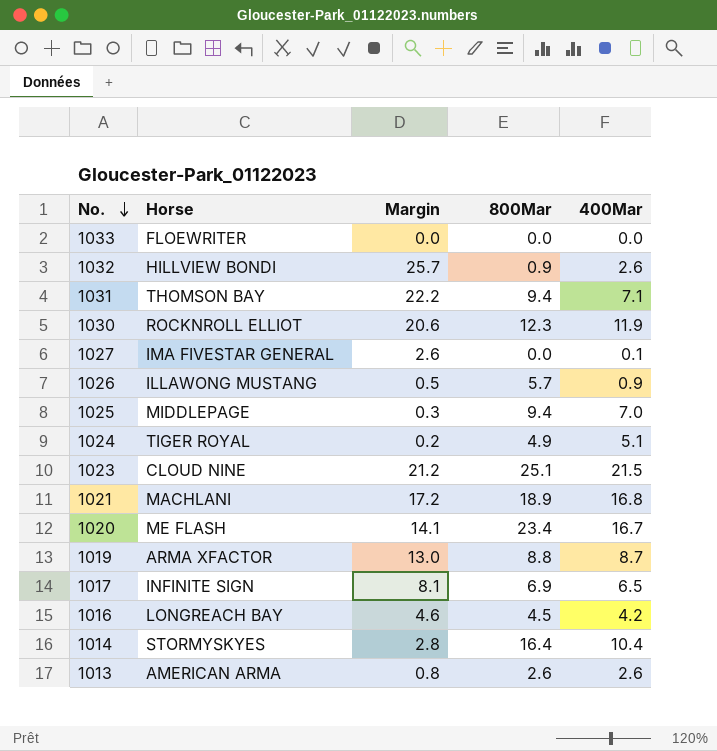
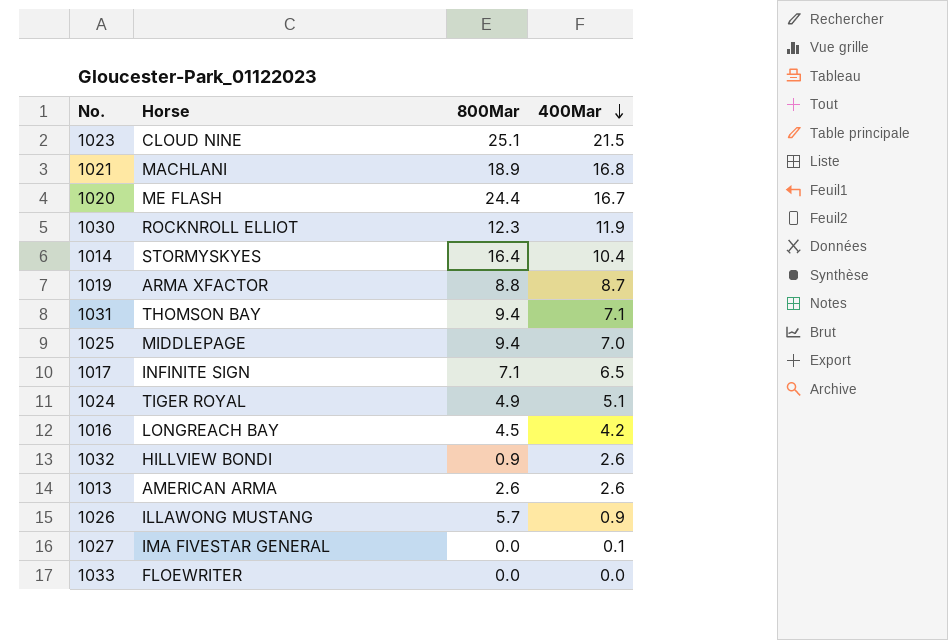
row order: No. descending -> 400Mar descending
column Margin | position: 3 -> none
1020 | 800Mar: 23.4 -> 24.4
1017 | 800Mar: 6.9 -> 7.1

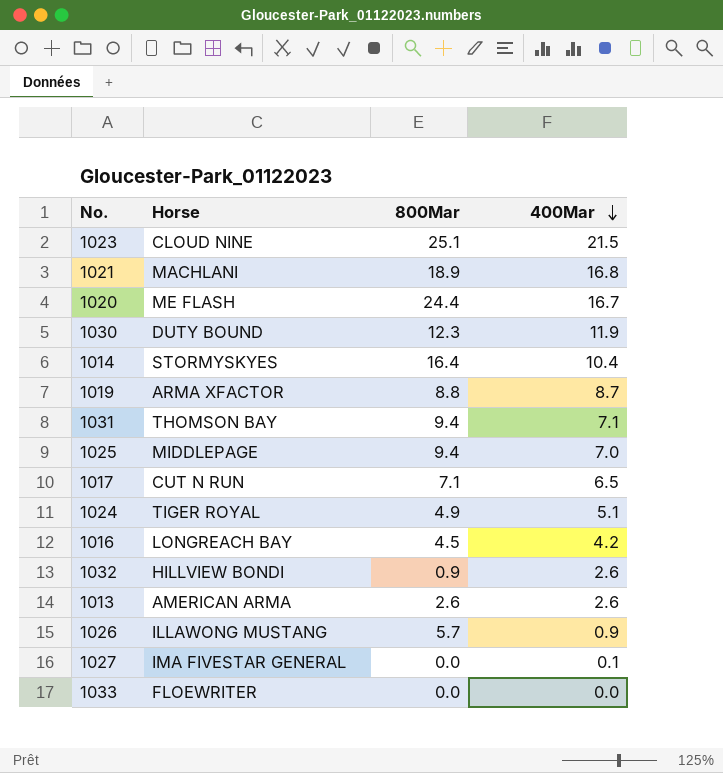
1030 | Horse: ROCKNROLL ELLIOT -> DUTY BOUND
1017 | Horse: INFINITE SIGN -> CUT N RUN

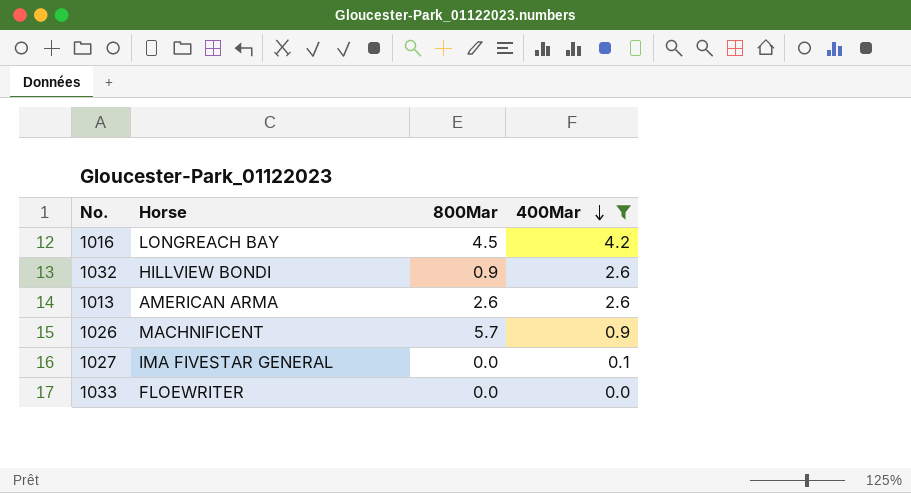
filter: none -> 400Mar <= 4.2
1026 | Horse: ILLAWONG MUSTANG -> MACHNIFICENT

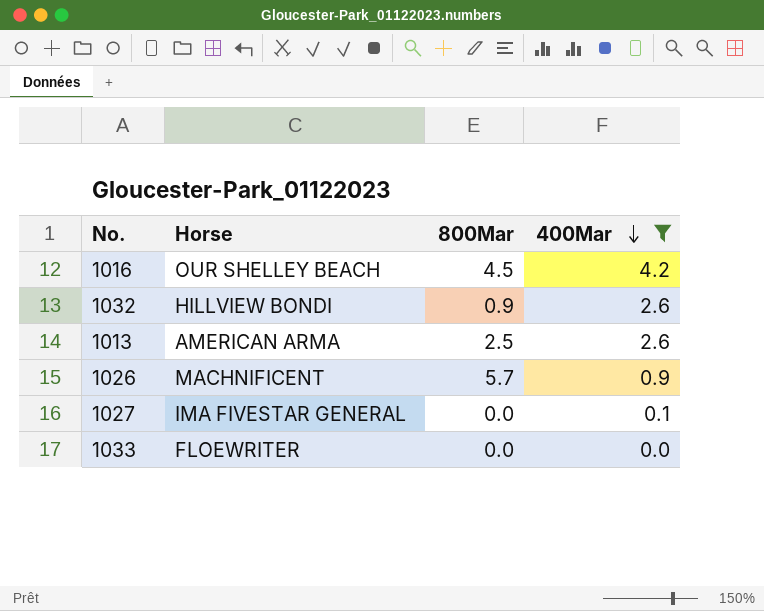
1016 | Horse: LONGREACH BAY -> OUR SHELLEY BEACH
1013 | 800Mar: 2.6 -> 2.5

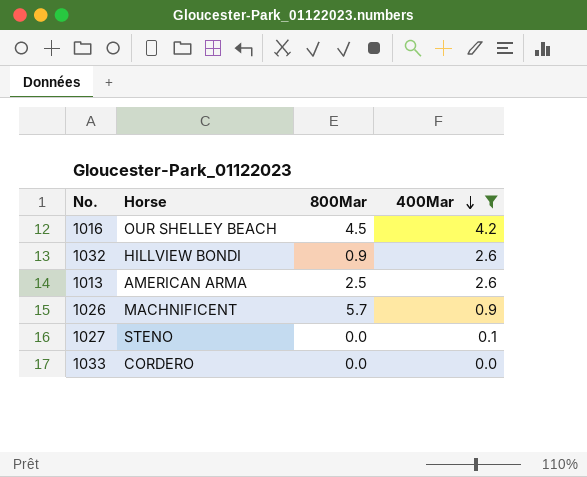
1027 | Horse: IMA FIVESTAR GENERAL -> STENO
1033 | Horse: FLOEWRITER -> CORDERO

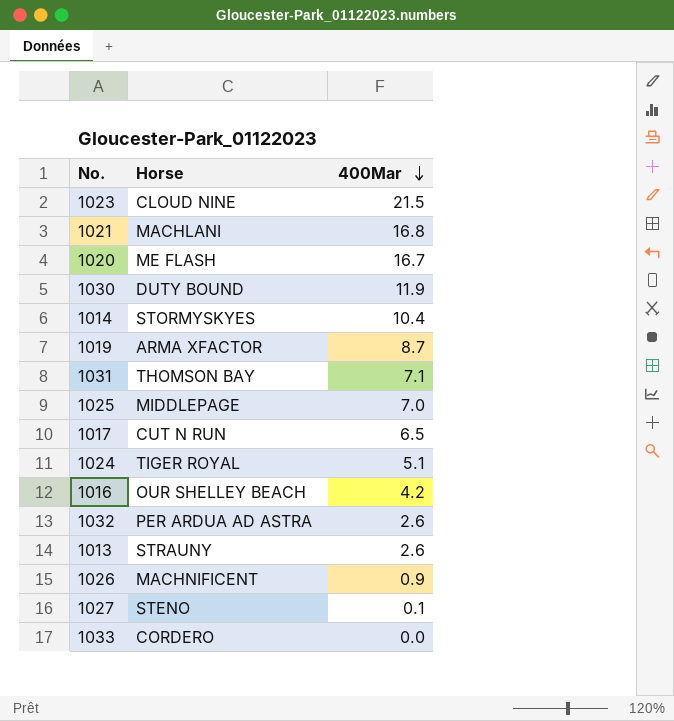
filter: 400Mar <= 4.2 -> none
column 800Mar | position: 3 -> none
1032 | Horse: HILLVIEW BONDI -> PER ARDUA AD ASTRA
1013 | Horse: AMERICAN ARMA -> STRAUNY

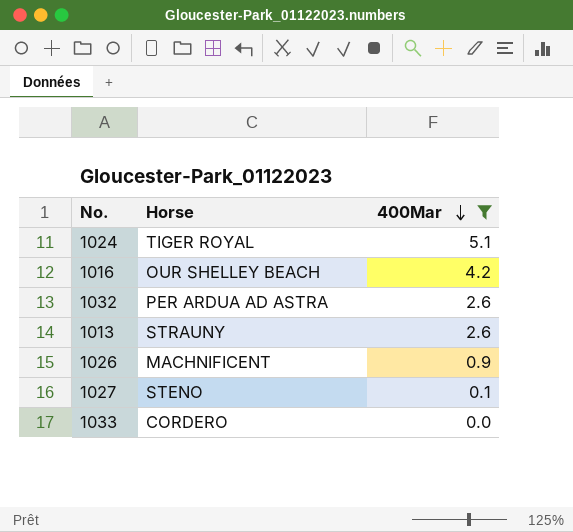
filter: none -> 400Mar <= 5.1

